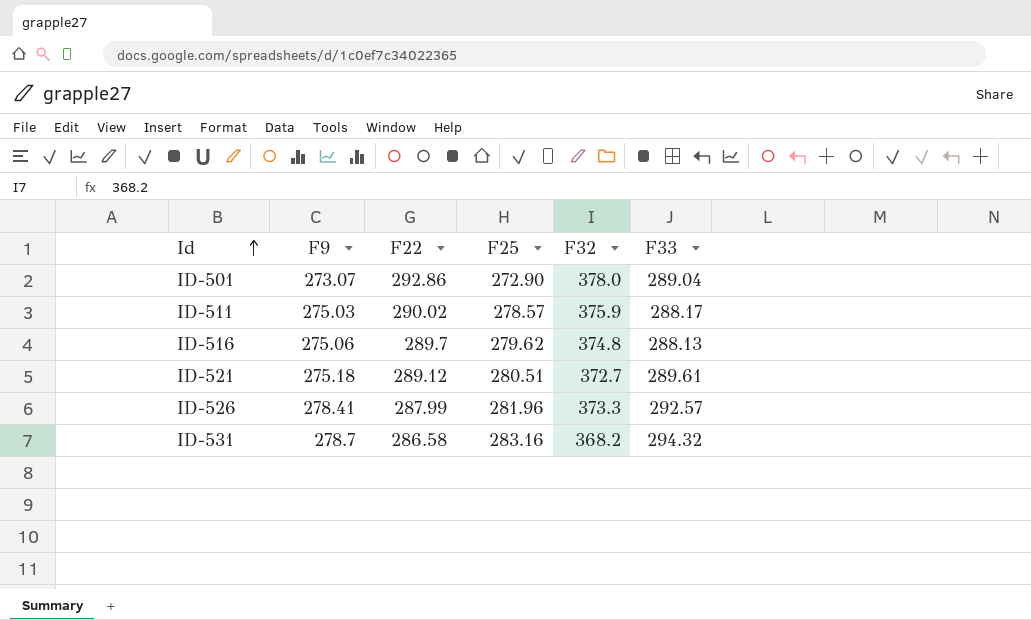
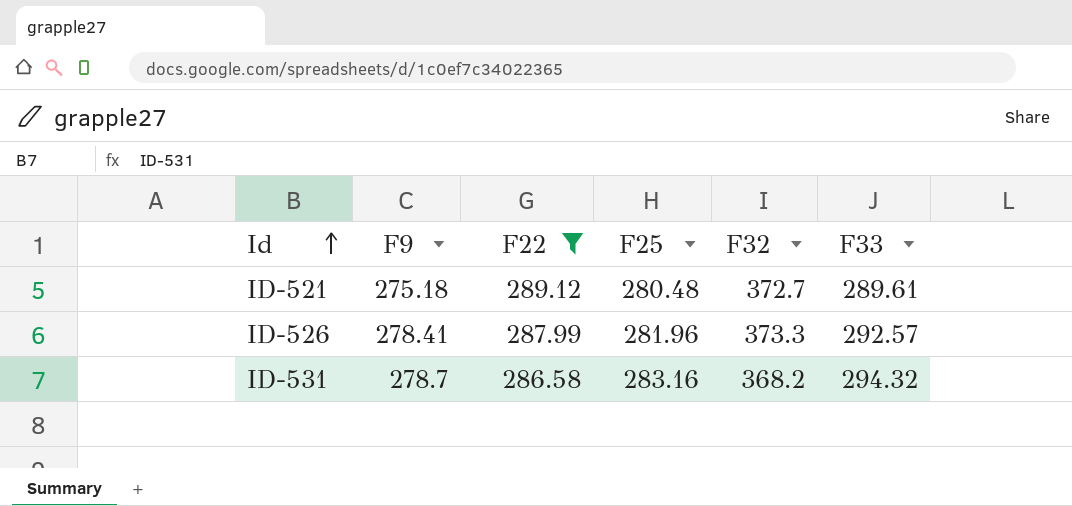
filter: none -> F22 <= 289.12
ID-521 | F25: 280.51 -> 280.48

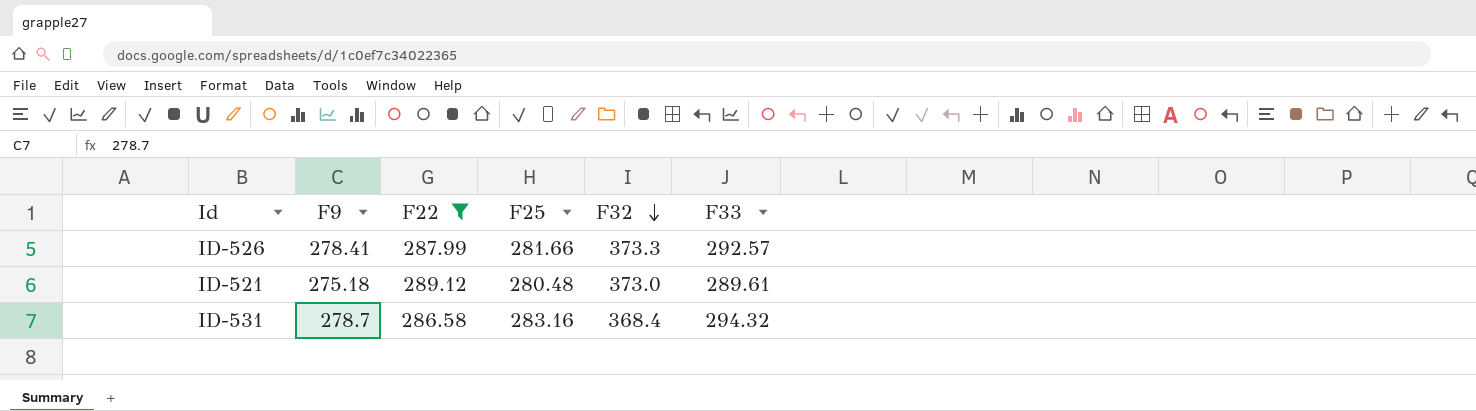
row order: Id ascending -> F32 descending
ID-526 | F25: 281.96 -> 281.66
ID-521 | F32: 372.7 -> 373.0
ID-531 | F32: 368.2 -> 368.4

